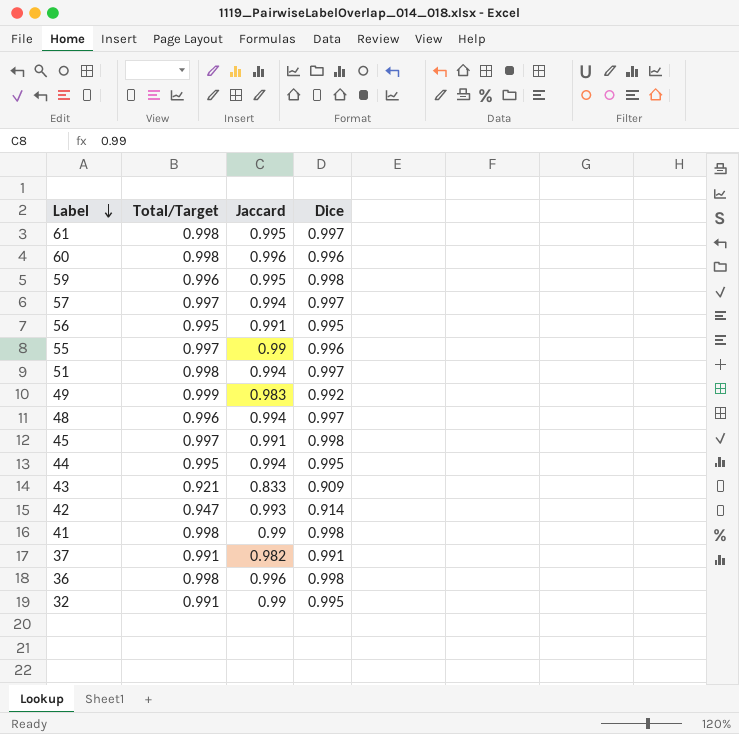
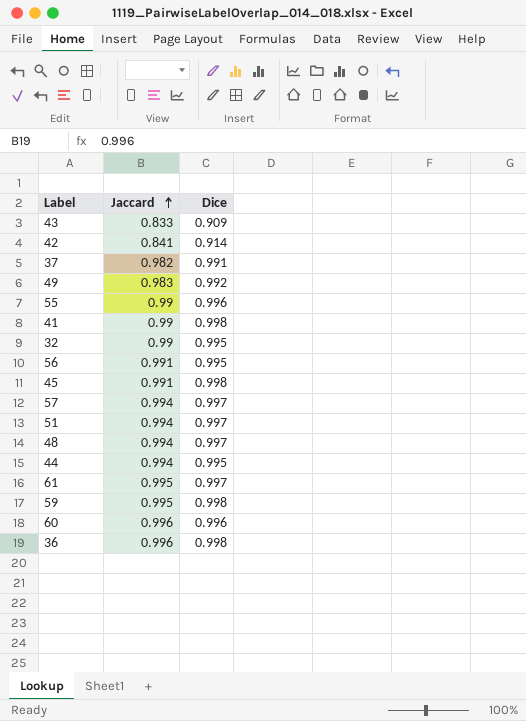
row order: Label descending -> Jaccard ascending
column Total/Target | position: 2 -> none
42 | Jaccard: 0.993 -> 0.841

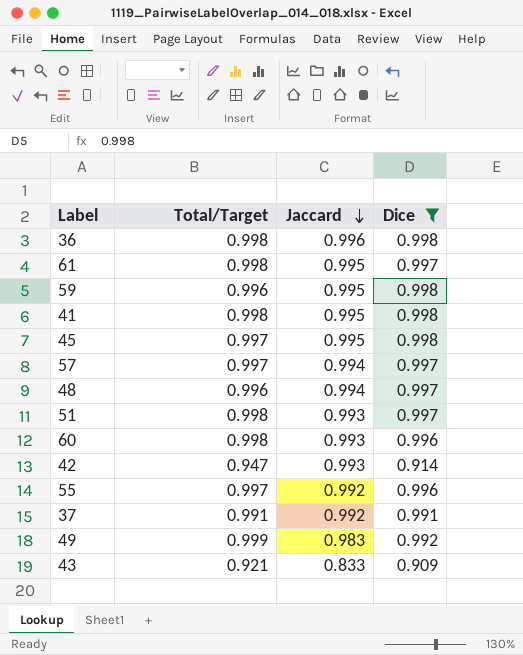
filter: none -> Dice != 0.995
row order: Jaccard ascending -> Jaccard descending
column Total/Target | position: none -> 2
41 | Jaccard: 0.99 -> 0.995
45 | Jaccard: 0.991 -> 0.995
51 | Jaccard: 0.994 -> 0.993
60 | Jaccard: 0.996 -> 0.993
42 | Jaccard: 0.841 -> 0.993
55 | Jaccard: 0.99 -> 0.992
37 | Jaccard: 0.982 -> 0.992

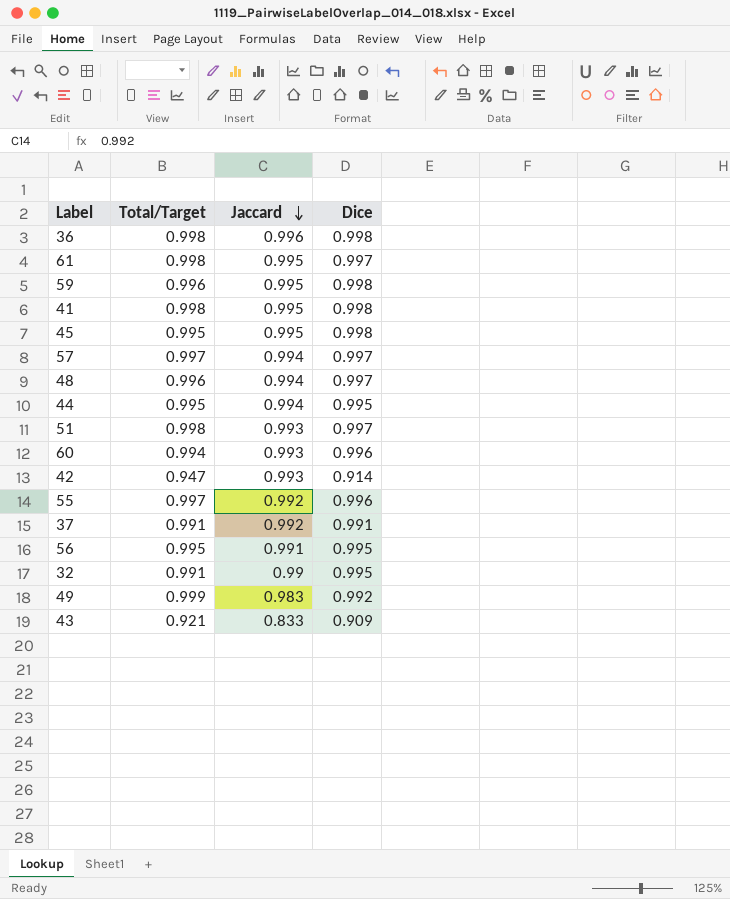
filter: Dice != 0.995 -> none
45 | Total/Target: 0.997 -> 0.995
60 | Total/Target: 0.998 -> 0.994

